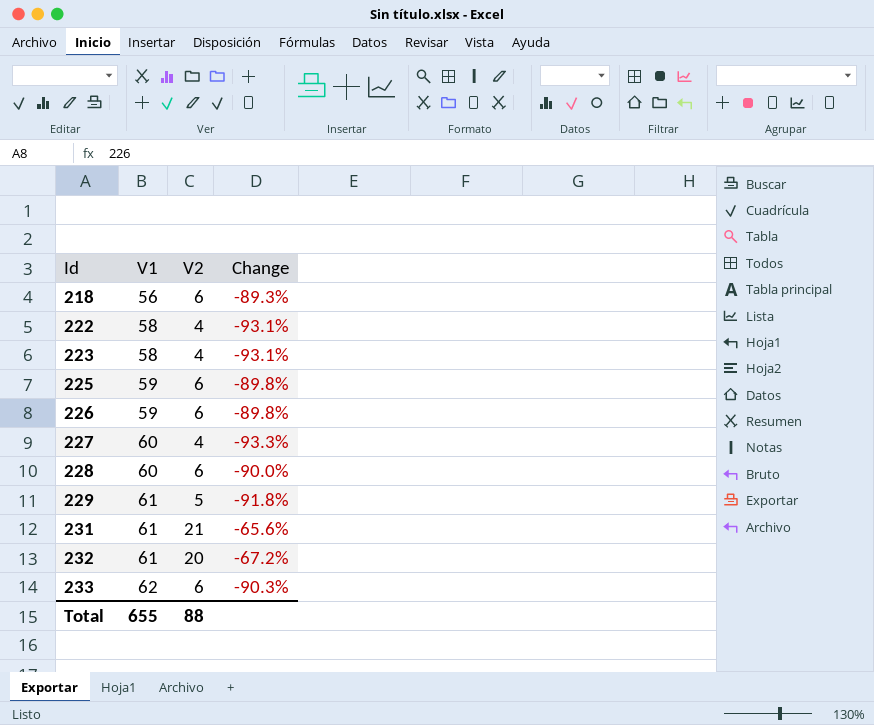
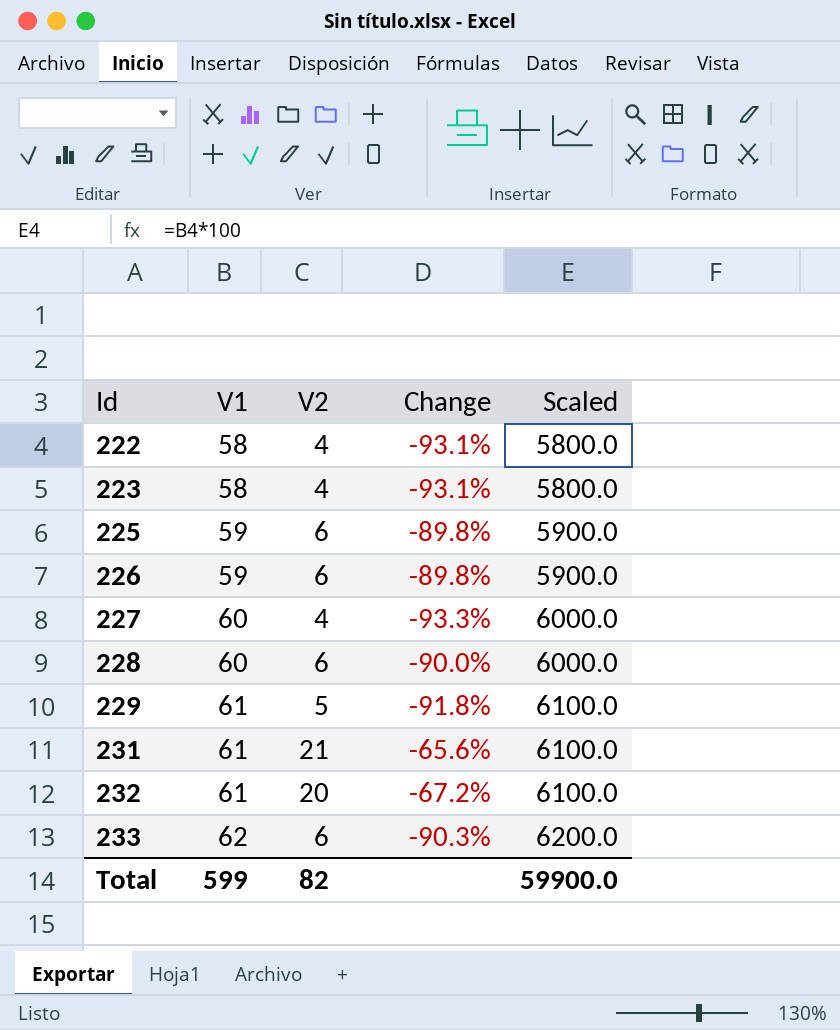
column Scaled | formula: none -> [V1] * 100
row 218: 56 | 6 | -89.3% -> none
Total | V1: 655 -> 599
Total | V2: 88 -> 82

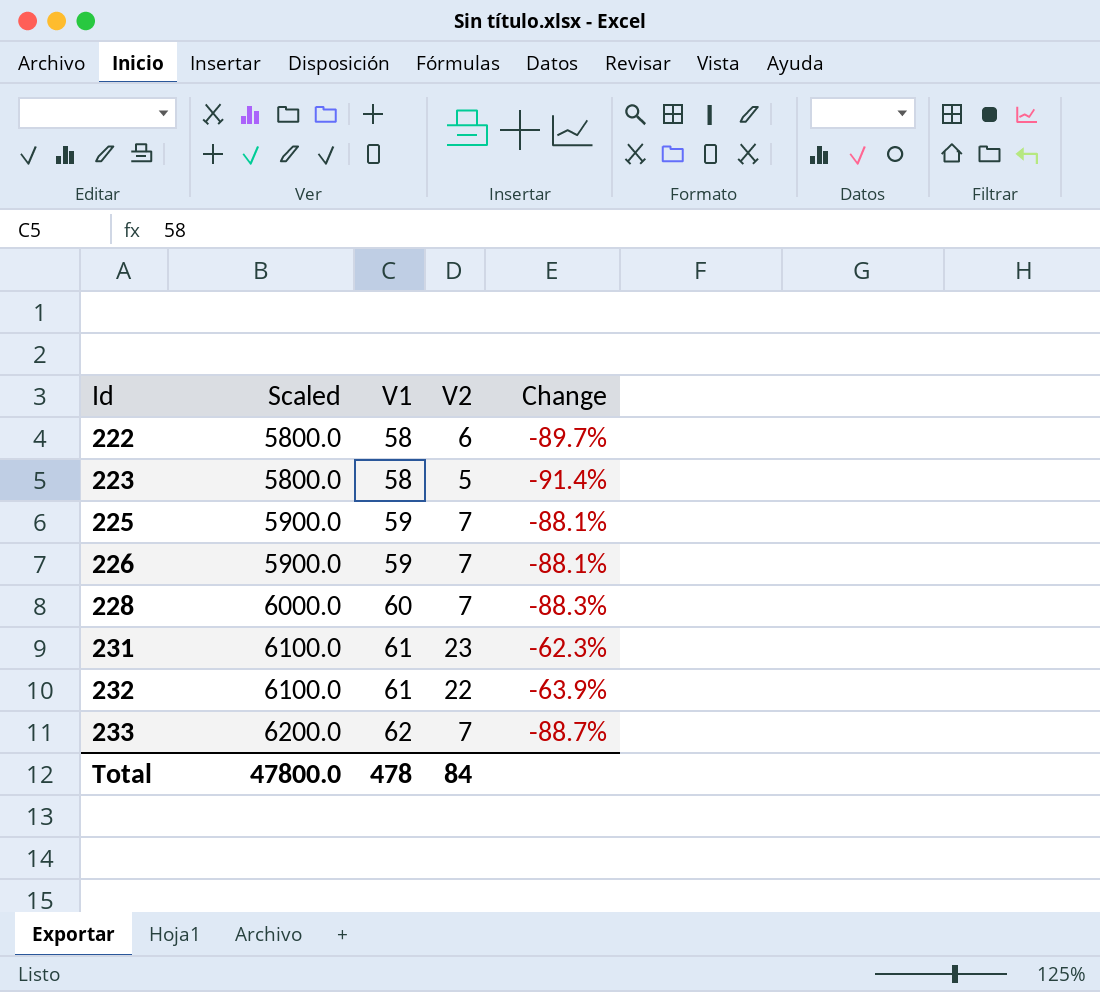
column Scaled | position: 5 -> 2
row 227: 60 | 4 | -93.3% | 6000.0 -> none
row 229: 61 | 5 | -91.8% | 6100.0 -> none
222 | V2: 4 -> 6
222 | Change: -93.1% -> -89.7%
223 | V2: 4 -> 5
223 | Change: -93.1% -> -91.4%
225 | V2: 6 -> 7
225 | Change: -89.8% -> -88.1%
226 | V2: 6 -> 7
226 | Change: -89.8% -> -88.1%
228 | V2: 6 -> 7
228 | Change: -90.0% -> -88.3%
231 | V2: 21 -> 23
231 | Change: -65.6% -> -62.3%
232 | V2: 20 -> 22
232 | Change: -67.2% -> -63.9%
233 | V2: 6 -> 7
233 | Change: -90.3% -> -88.7%
Total | Scaled: 59900.0 -> 47800.0
Total | V1: 599 -> 478
Total | V2: 82 -> 84

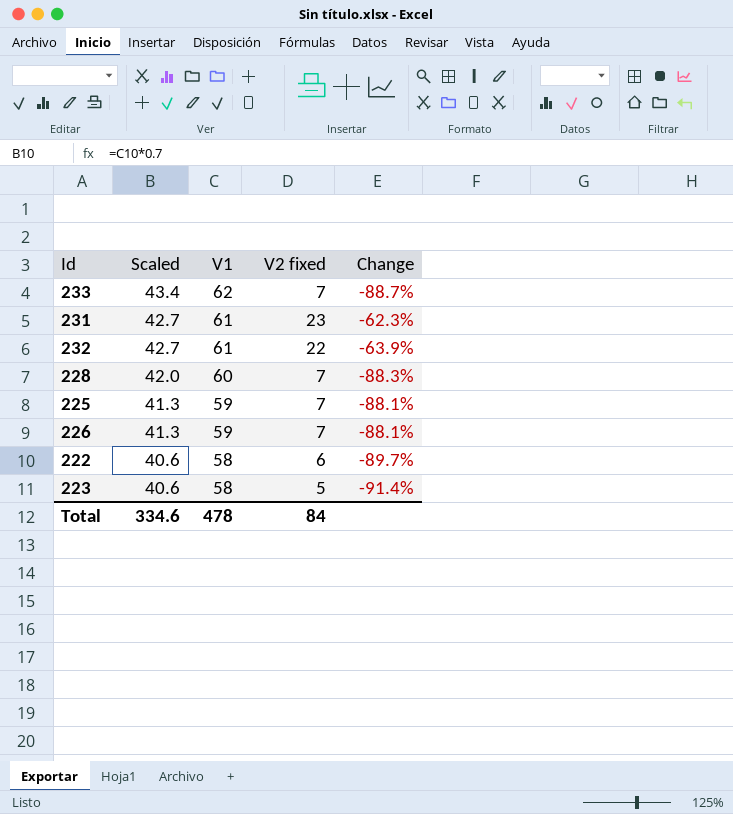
row order: Id ascending -> Scaled descending
column Scaled | formula: [V1] * 100 -> [V1] * 0.7
column name: V2 -> V2 fixed
Total | Scaled: 47800.0 -> 334.6

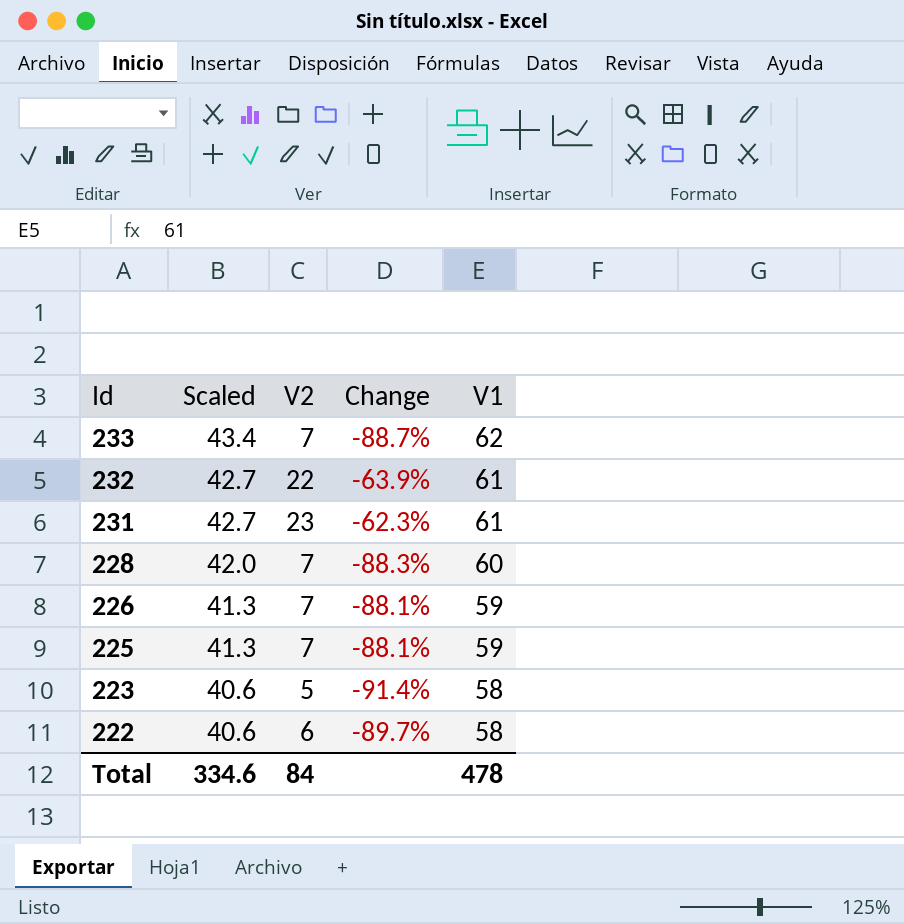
row order: Scaled descending -> Id descending
column name: V2 fixed -> V2
column V1 | position: 3 -> 5

